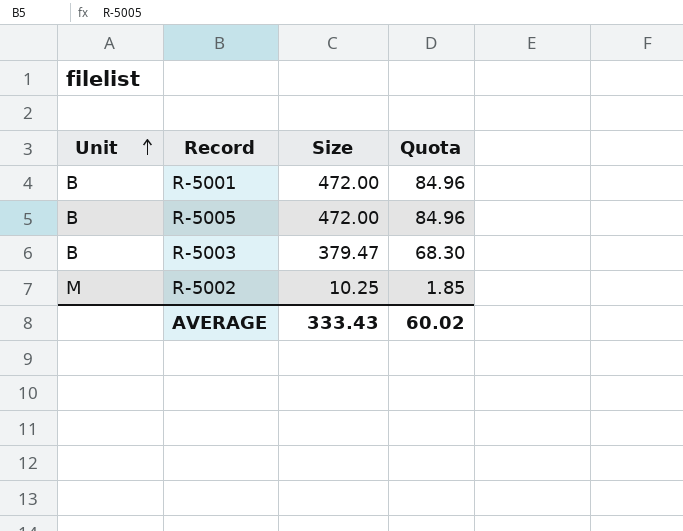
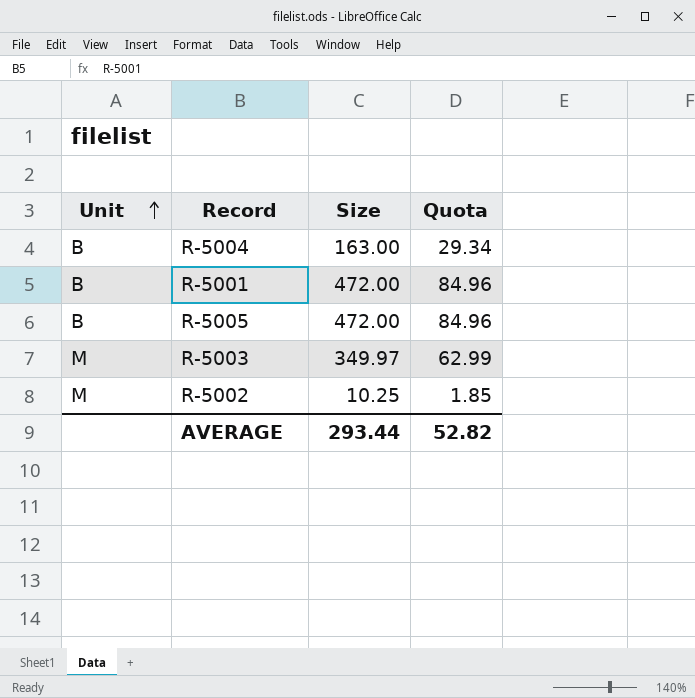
row R-5004: none -> B | 163.00 | 29.34
R-5003 | Unit: B -> M
R-5003 | Size: 379.47 -> 349.97
R-5003 | Quota: 68.30 -> 62.99
AVERAGE | Size: 333.43 -> 293.44
AVERAGE | Quota: 60.02 -> 52.82

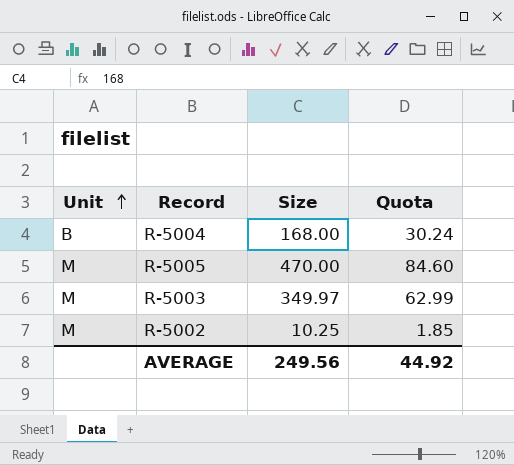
row R-5001: B | 472.00 | 84.96 -> none
R-5004 | Size: 163.00 -> 168.00
R-5004 | Quota: 29.34 -> 30.24
R-5005 | Unit: B -> M
R-5005 | Size: 472.00 -> 470.00
R-5005 | Quota: 84.96 -> 84.60
AVERAGE | Size: 293.44 -> 249.56
AVERAGE | Quota: 52.82 -> 44.92

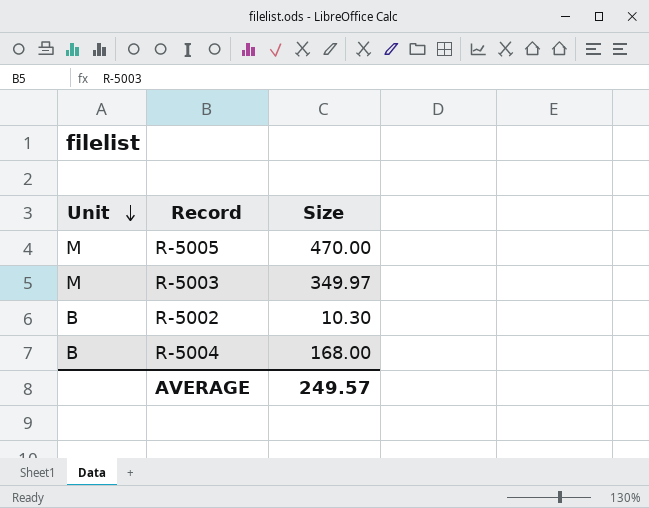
row order: Unit ascending -> Unit descending
column Quota | formula: [Size] * 0.18 -> none
R-5002 | Unit: M -> B
R-5002 | Size: 10.25 -> 10.30
AVERAGE | Size: 249.56 -> 249.57

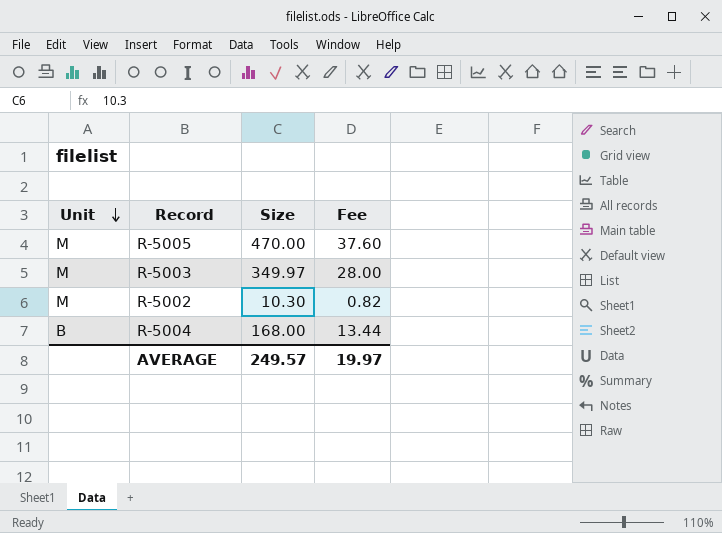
column Fee | formula: none -> [Size] * 0.08
R-5002 | Unit: B -> M

